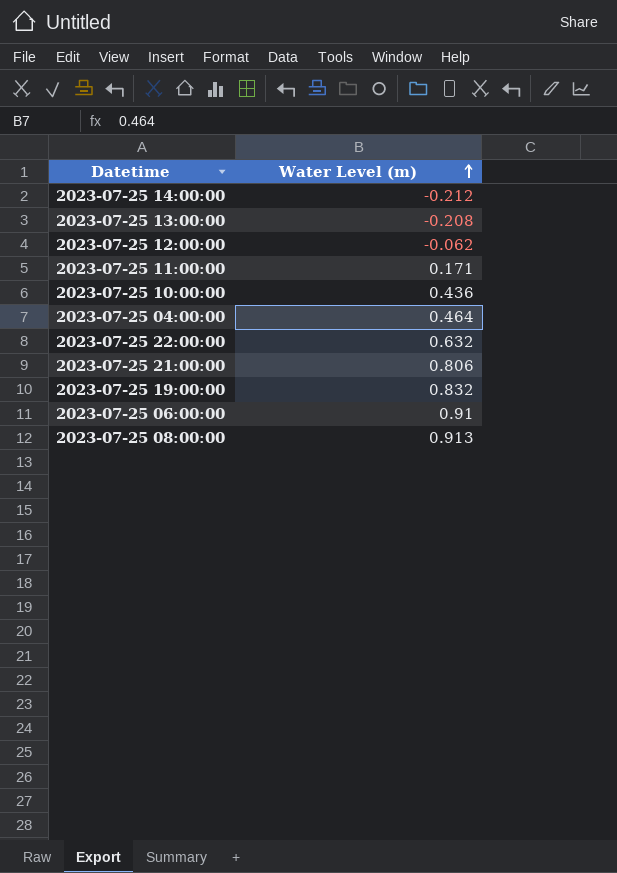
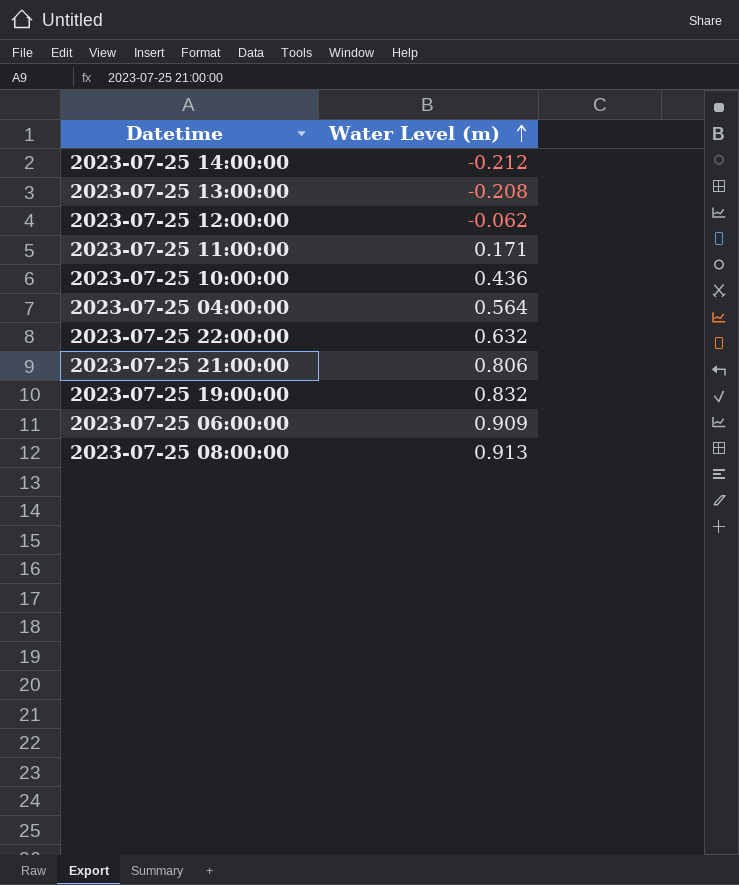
2023-07-25 04:00:00 | Water Level (m): 0.464 -> 0.564
2023-07-25 06:00:00 | Water Level (m): 0.91 -> 0.909

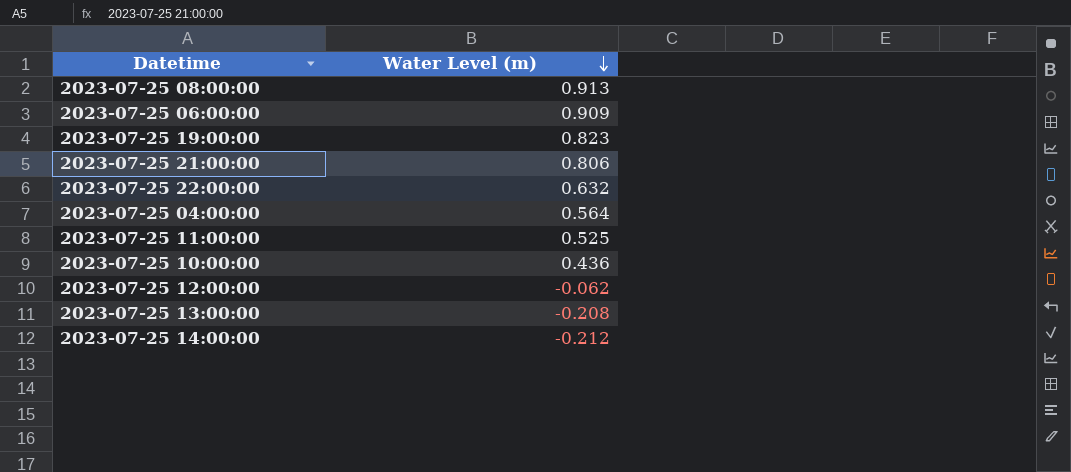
row order: Water Level (m) ascending -> Water Level (m) descending
2023-07-25 19:00:00 | Water Level (m): 0.832 -> 0.823
2023-07-25 11:00:00 | Water Level (m): 0.171 -> 0.525

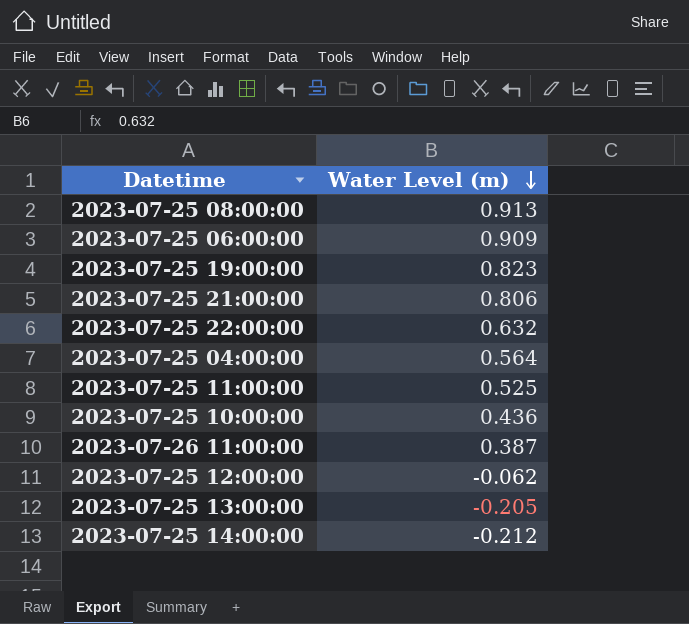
row 2023-07-26 11:00:00: none -> 0.387
2023-07-25 13:00:00 | Water Level (m): -0.208 -> -0.205

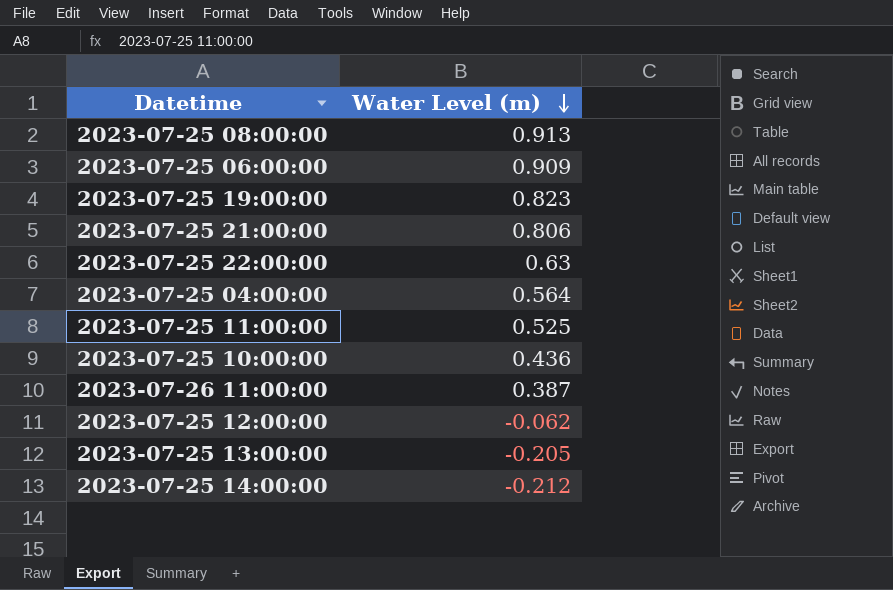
2023-07-25 22:00:00 | Water Level (m): 0.632 -> 0.63

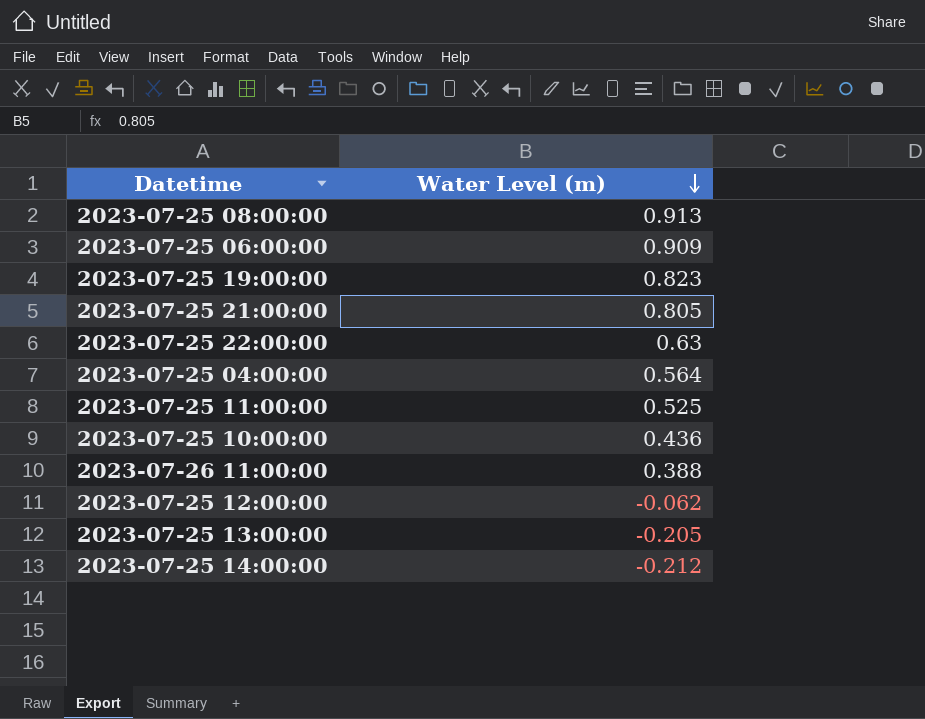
2023-07-25 21:00:00 | Water Level (m): 0.806 -> 0.805
2023-07-26 11:00:00 | Water Level (m): 0.387 -> 0.388

